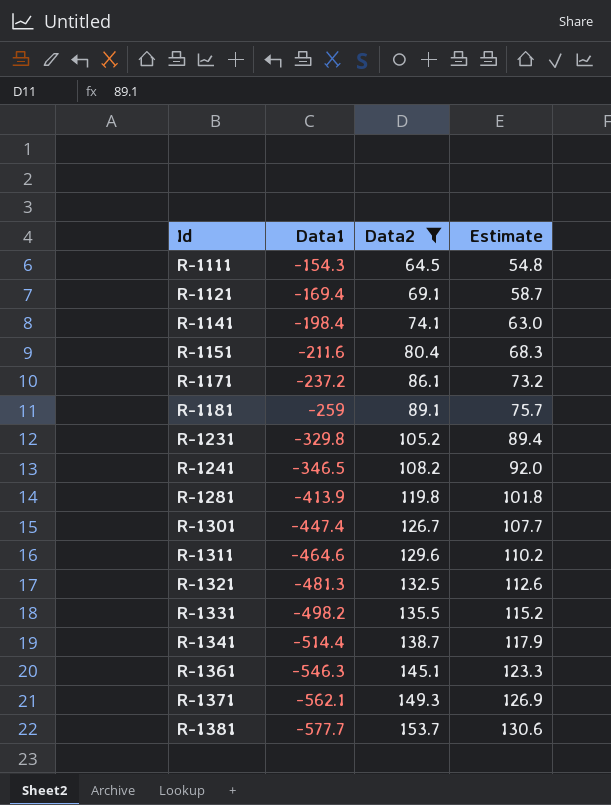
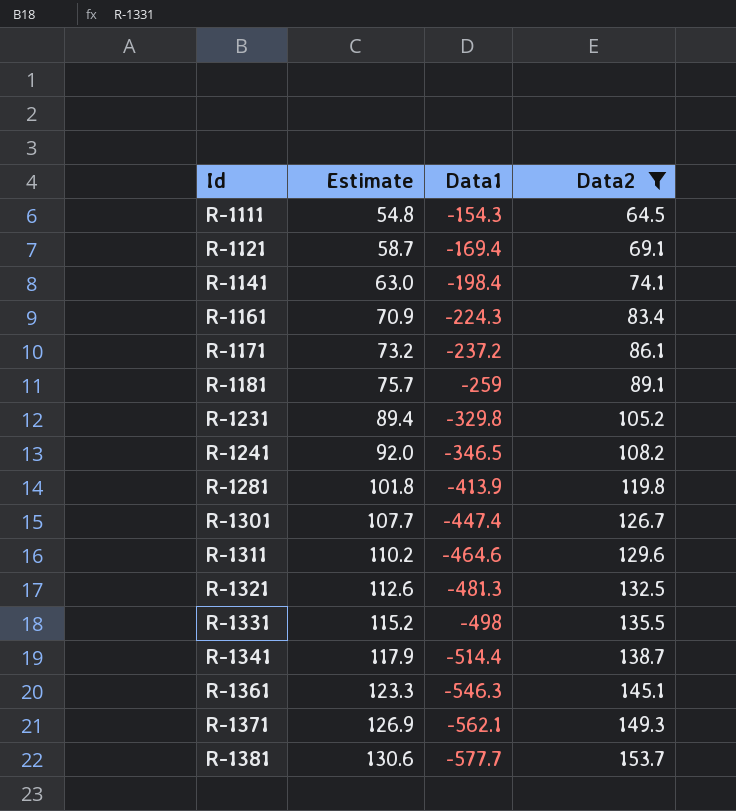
column Estimate | position: 4 -> 2
row R-1151: -211.6 | 80.4 | 68.3 -> none
row R-1161: none -> 70.9 | -224.3 | 83.4
R-1331 | Data1: -498.2 -> -498

